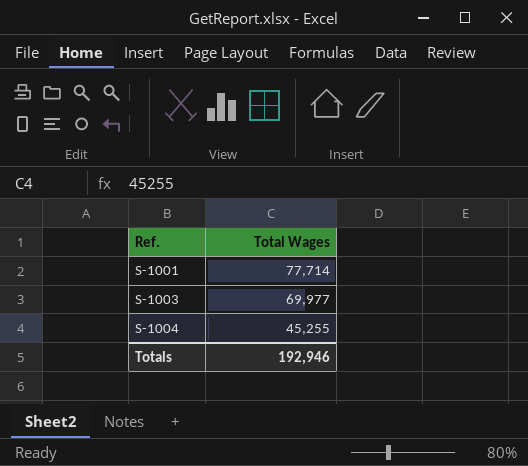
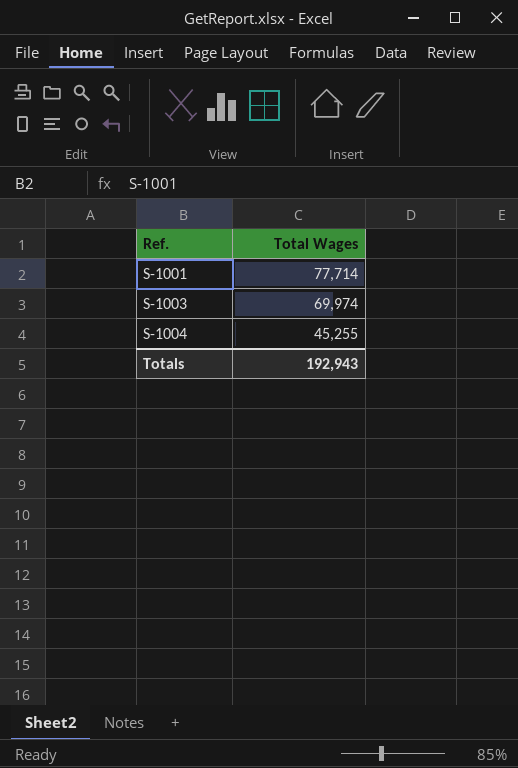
S-1003 | Total Wages: 69,977 -> 69,974
Totals | Total Wages: 192,946 -> 192,943

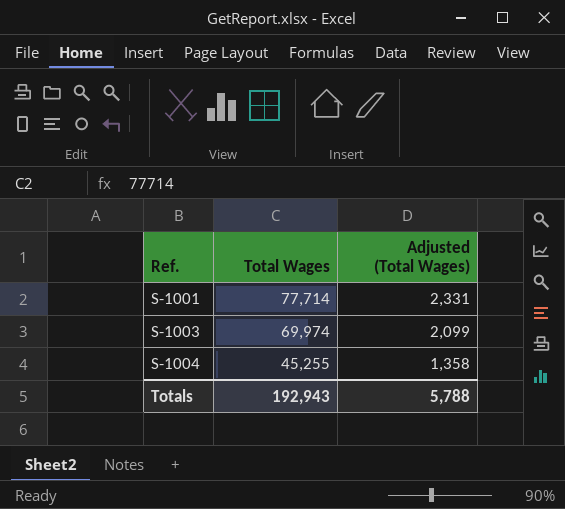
column Adjusted (Total Wages) | formula: none -> [Total Wages] * 0.03

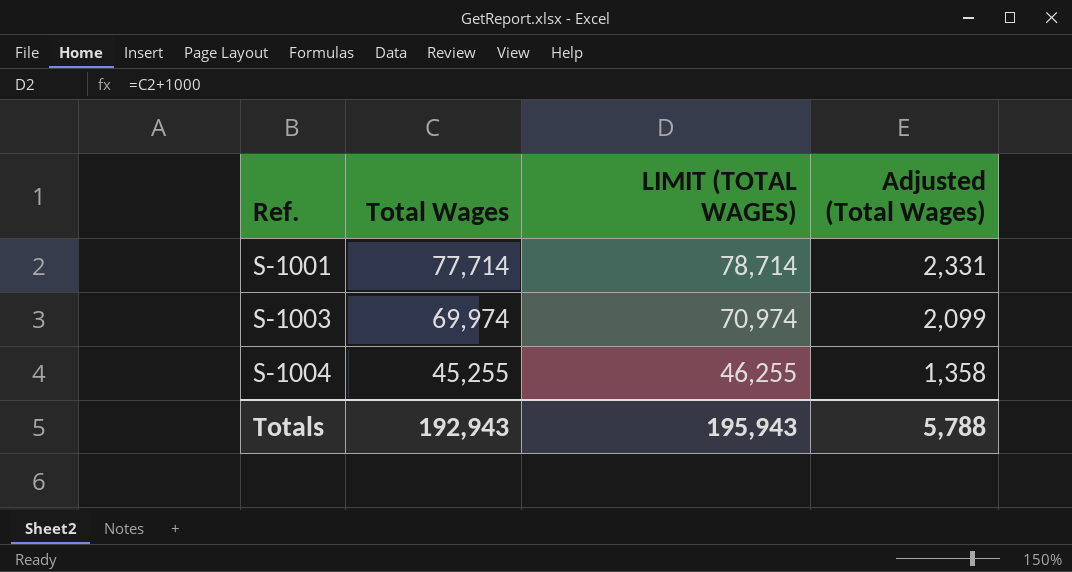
column LIMIT (TOTAL WAGES) | formula: none -> [Total Wages] + 1000

